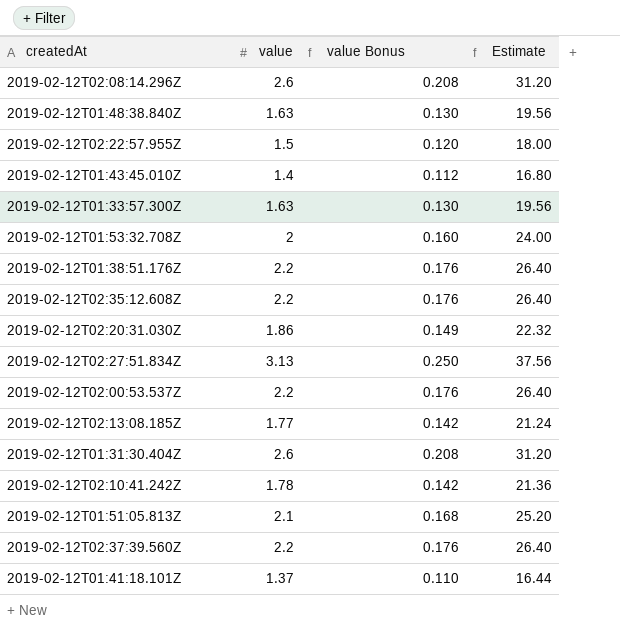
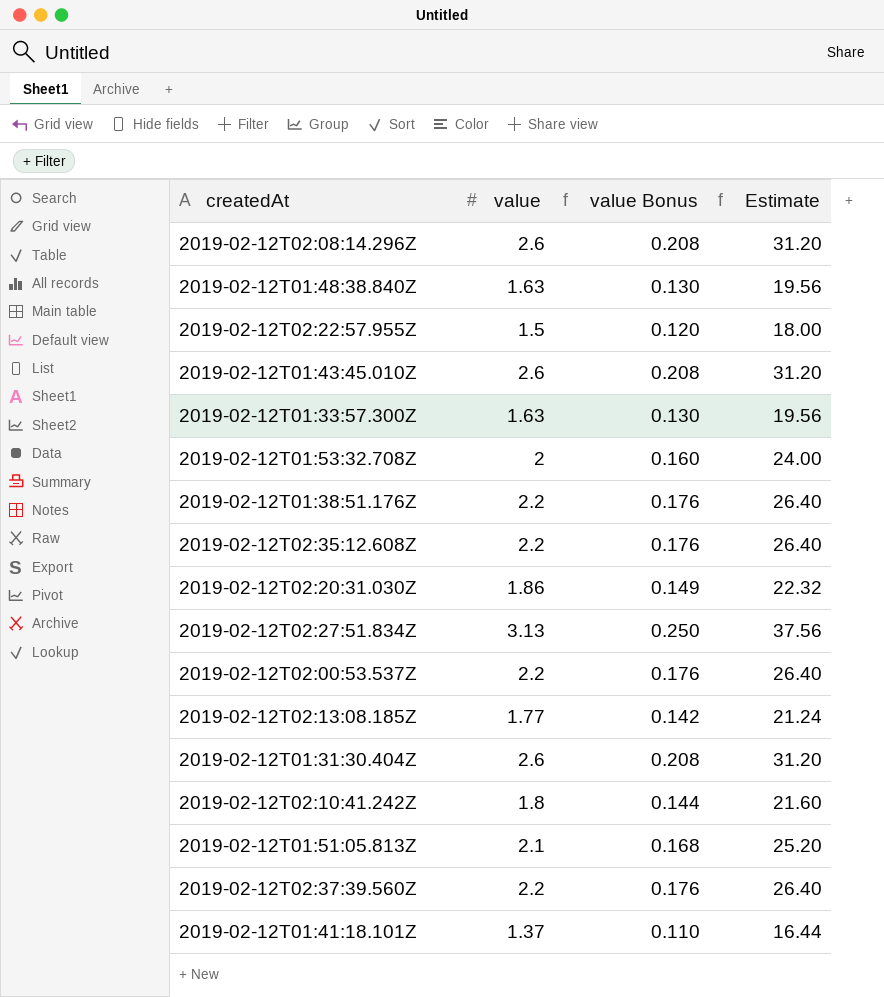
2019-02-12T01:43:45.010Z | value: 1.4 -> 2.6
2019-02-12T01:43:45.010Z | value Bonus: 0.112 -> 0.208
2019-02-12T01:43:45.010Z | Estimate: 16.80 -> 31.20
2019-02-12T02:10:41.242Z | value: 1.78 -> 1.8
2019-02-12T02:10:41.242Z | value Bonus: 0.142 -> 0.144
2019-02-12T02:10:41.242Z | Estimate: 21.36 -> 21.60

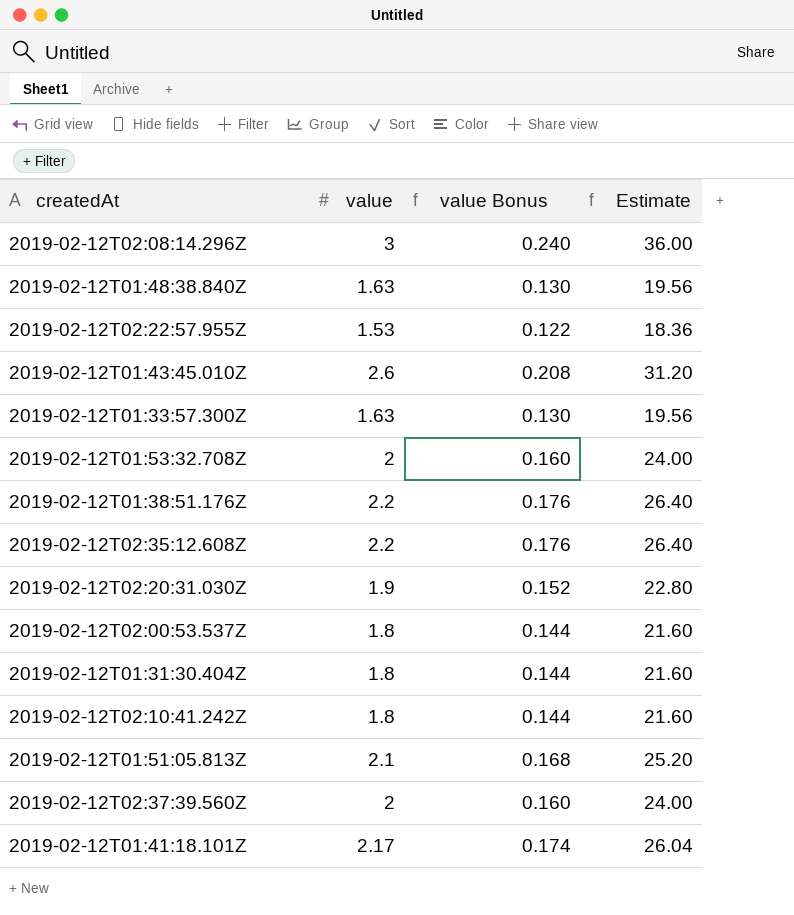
row 2019-02-12T02:27:51.834Z: 3.13 | 0.250 | 37.56 -> none
row 2019-02-12T02:13:08.185Z: 1.77 | 0.142 | 21.24 -> none
2019-02-12T02:08:14.296Z | value: 2.6 -> 3
2019-02-12T02:08:14.296Z | value Bonus: 0.208 -> 0.240
2019-02-12T02:08:14.296Z | Estimate: 31.20 -> 36.00
2019-02-12T02:22:57.955Z | value: 1.5 -> 1.53
2019-02-12T02:22:57.955Z | value Bonus: 0.120 -> 0.122
2019-02-12T02:22:57.955Z | Estimate: 18.00 -> 18.36
2019-02-12T02:20:31.030Z | value: 1.86 -> 1.9
2019-02-12T02:20:31.030Z | value Bonus: 0.149 -> 0.152
2019-02-12T02:20:31.030Z | Estimate: 22.32 -> 22.80
2019-02-12T02:00:53.537Z | value: 2.2 -> 1.8
2019-02-12T02:00:53.537Z | value Bonus: 0.176 -> 0.144
2019-02-12T02:00:53.537Z | Estimate: 26.40 -> 21.60
2019-02-12T01:31:30.404Z | value: 2.6 -> 1.8
2019-02-12T01:31:30.404Z | value Bonus: 0.208 -> 0.144
2019-02-12T01:31:30.404Z | Estimate: 31.20 -> 21.60
2019-02-12T02:37:39.560Z | value: 2.2 -> 2
2019-02-12T02:37:39.560Z | value Bonus: 0.176 -> 0.160
2019-02-12T02:37:39.560Z | Estimate: 26.40 -> 24.00
2019-02-12T01:41:18.101Z | value: 1.37 -> 2.17
2019-02-12T01:41:18.101Z | value Bonus: 0.110 -> 0.174
2019-02-12T01:41:18.101Z | Estimate: 16.44 -> 26.04

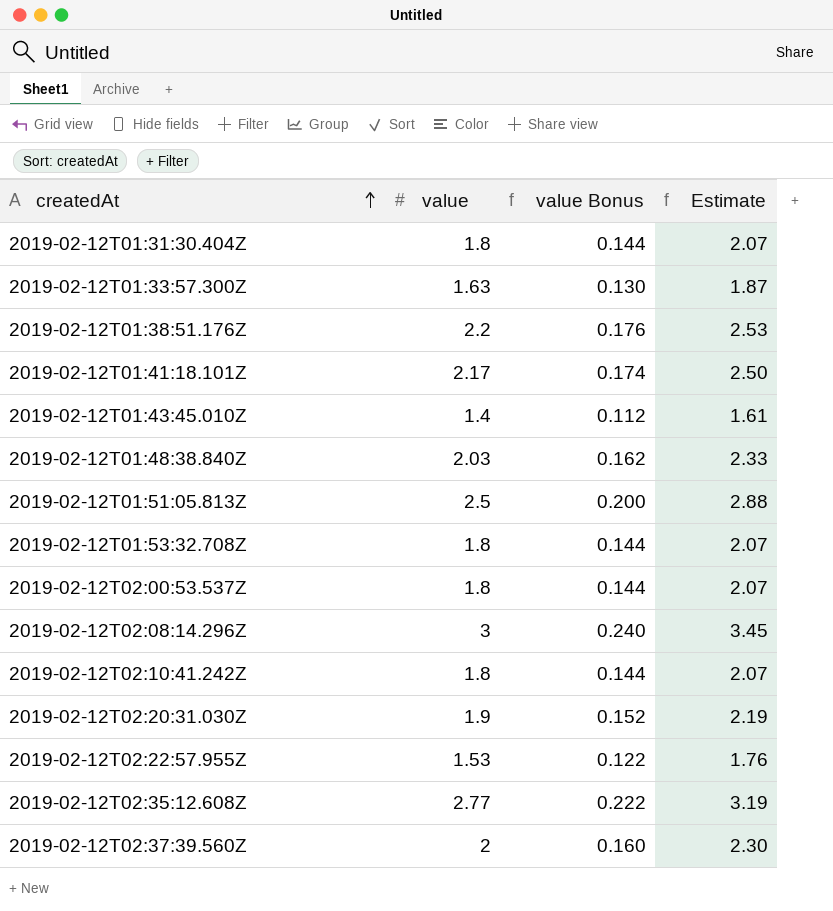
row order: none -> createdAt ascending
column Estimate | formula: [value] * 12 -> [value] * 1.15
2019-02-12T01:43:45.010Z | value: 2.6 -> 1.4
2019-02-12T01:43:45.010Z | value Bonus: 0.208 -> 0.112
2019-02-12T01:48:38.840Z | value: 1.63 -> 2.03
2019-02-12T01:48:38.840Z | value Bonus: 0.130 -> 0.162
2019-02-12T01:51:05.813Z | value: 2.1 -> 2.5
2019-02-12T01:51:05.813Z | value Bonus: 0.168 -> 0.200
2019-02-12T01:53:32.708Z | value: 2 -> 1.8
2019-02-12T01:53:32.708Z | value Bonus: 0.160 -> 0.144
2019-02-12T02:35:12.608Z | value: 2.2 -> 2.77
2019-02-12T02:35:12.608Z | value Bonus: 0.176 -> 0.222

